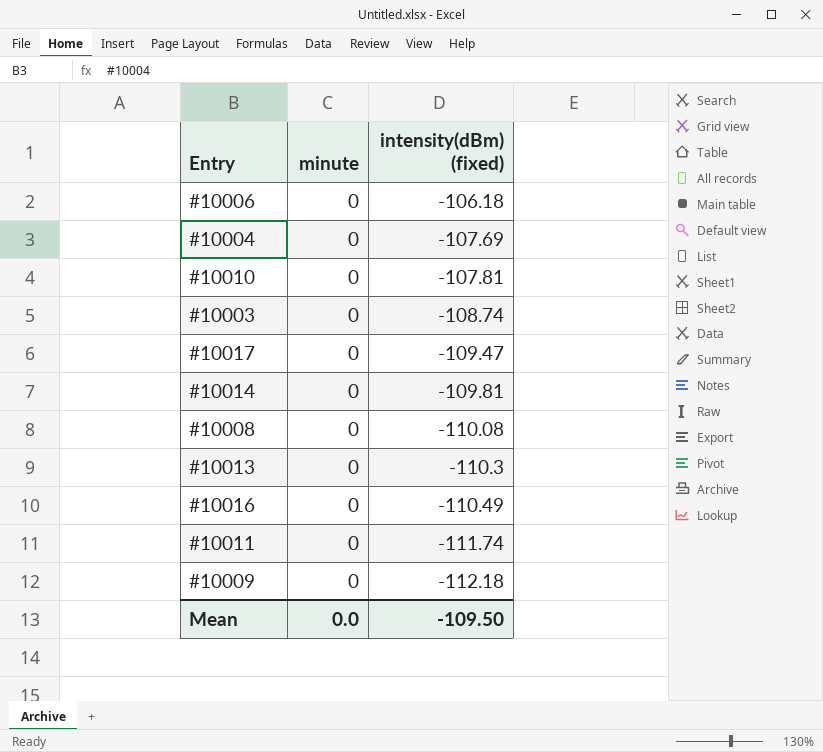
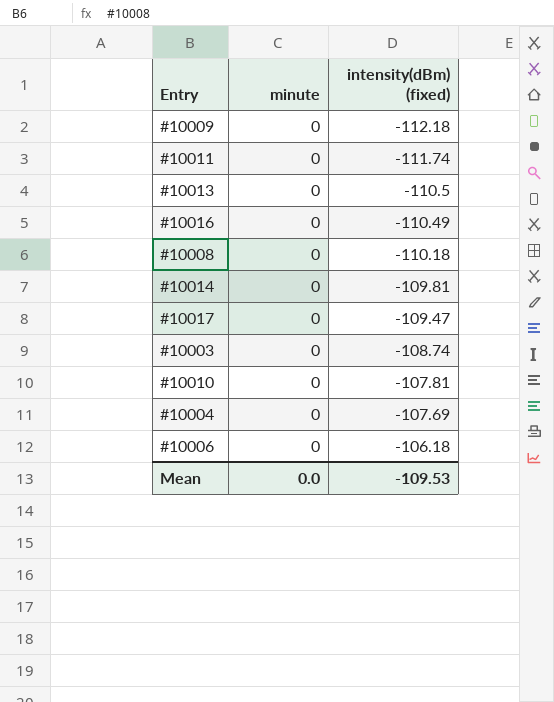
row order: intensity(dBm) (fixed) descending -> intensity(dBm) (fixed) ascending
#10013 | intensity(dBm) (fixed): -110.3 -> -110.5
#10008 | intensity(dBm) (fixed): -110.08 -> -110.18
Mean | intensity(dBm) (fixed): -109.50 -> -109.53

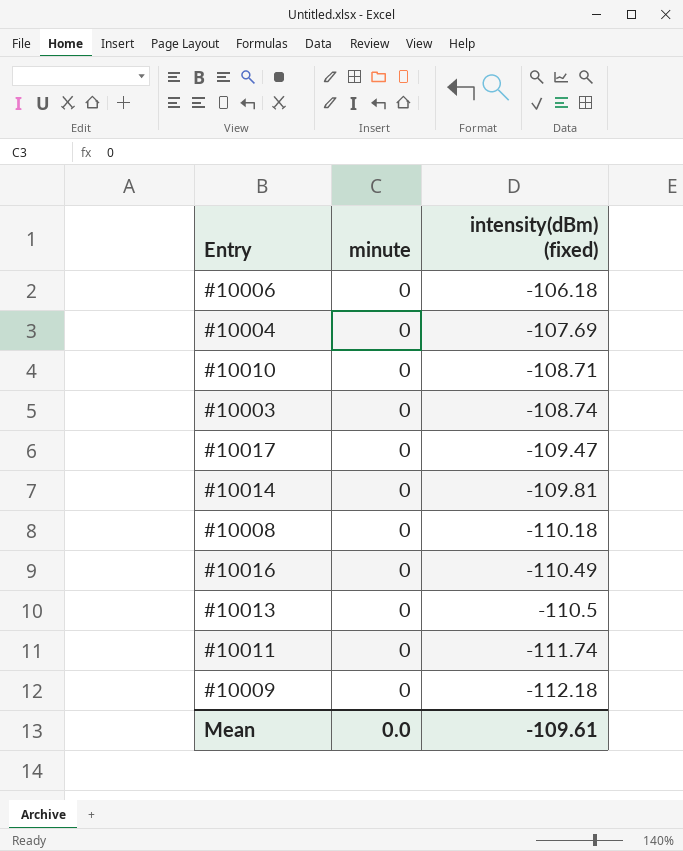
row order: intensity(dBm) (fixed) ascending -> intensity(dBm) (fixed) descending
#10010 | intensity(dBm) (fixed): -107.81 -> -108.71
Mean | intensity(dBm) (fixed): -109.53 -> -109.61

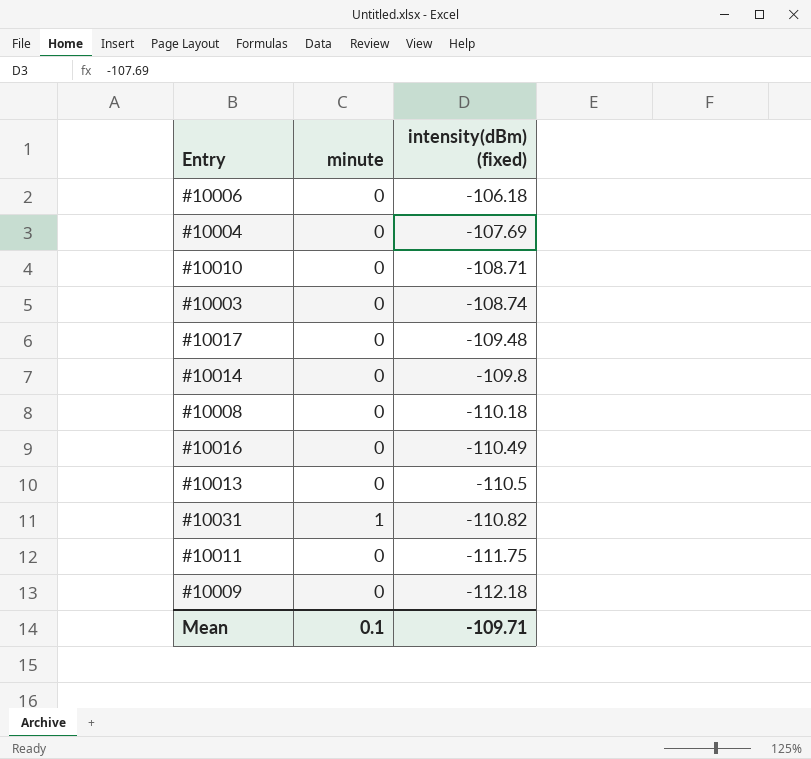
#10017 | intensity(dBm) (fixed): -109.47 -> -109.48
#10014 | intensity(dBm) (fixed): -109.81 -> -109.8
row #10031: none -> 1 | -110.82
#10011 | intensity(dBm) (fixed): -111.74 -> -111.75
Mean | minute: 0.0 -> 0.1
Mean | intensity(dBm) (fixed): -109.61 -> -109.71

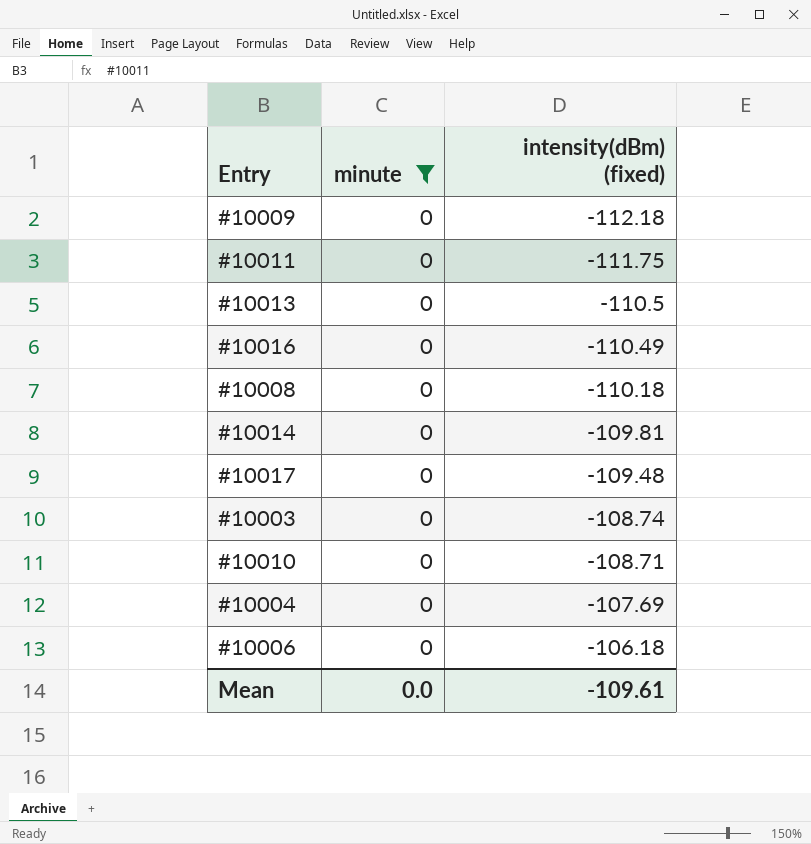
filter: none -> minute = 0
row order: intensity(dBm) (fixed) descending -> intensity(dBm) (fixed) ascending
#10014 | intensity(dBm) (fixed): -109.8 -> -109.81
Mean | minute: 0.1 -> 0.0
Mean | intensity(dBm) (fixed): -109.71 -> -109.61

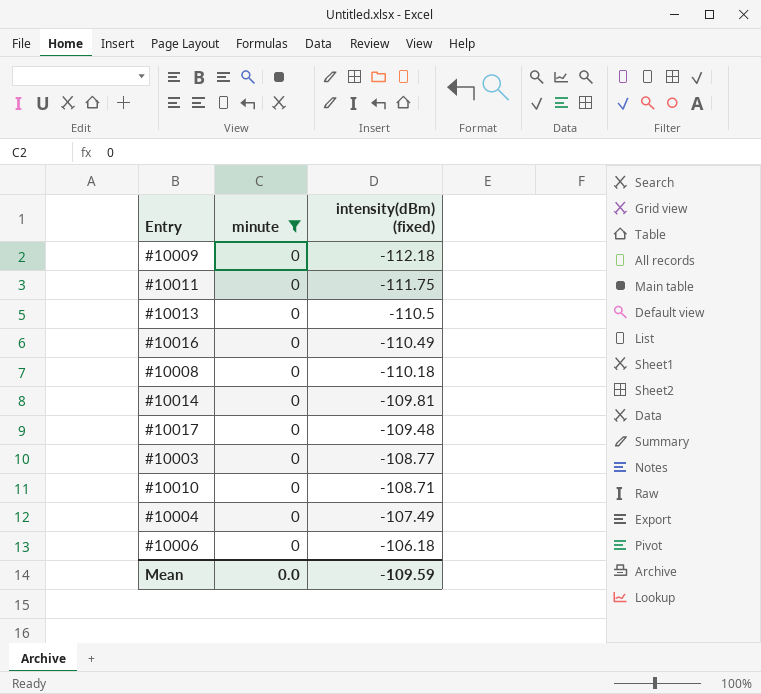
#10003 | intensity(dBm) (fixed): -108.74 -> -108.77
#10004 | intensity(dBm) (fixed): -107.69 -> -107.49
Mean | intensity(dBm) (fixed): -109.61 -> -109.59

